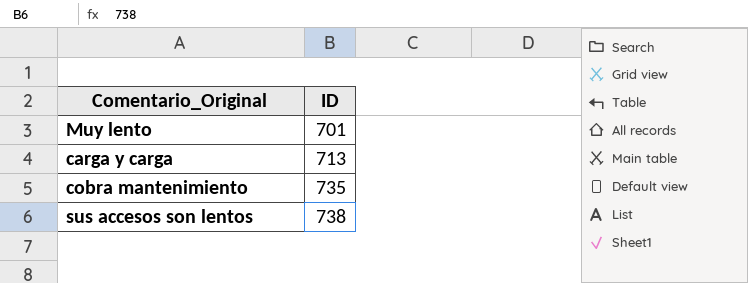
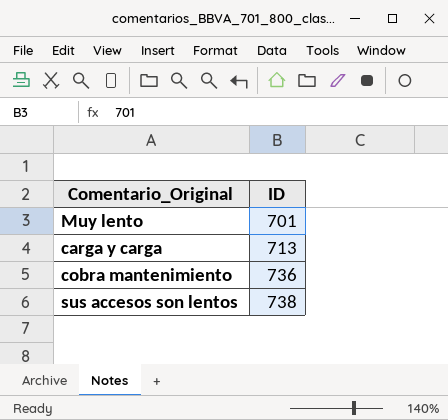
cobra mantenimiento | ID: 735 -> 736

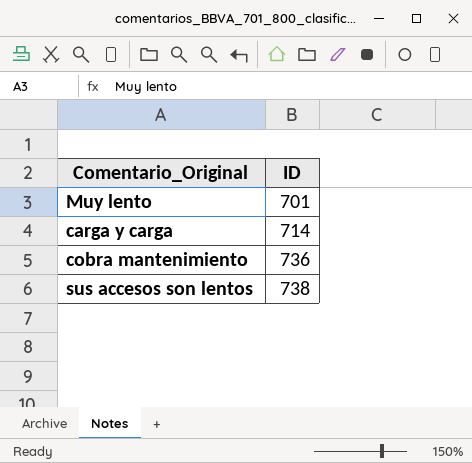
carga y carga | ID: 713 -> 714

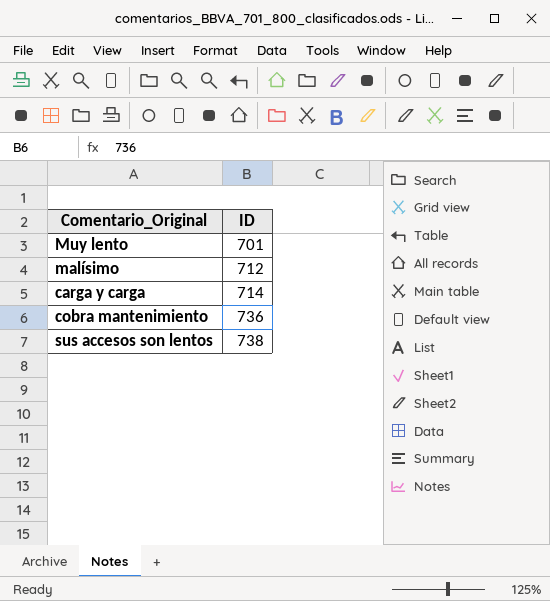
row malísimo: none -> 712

